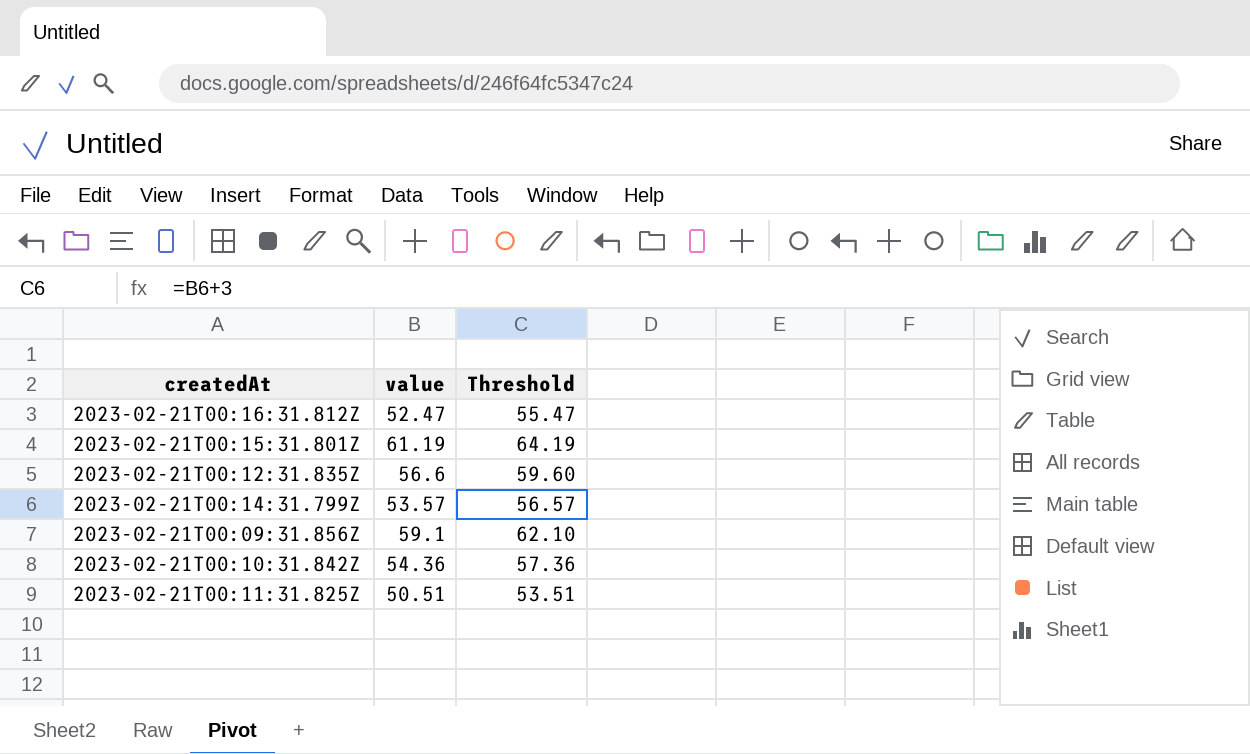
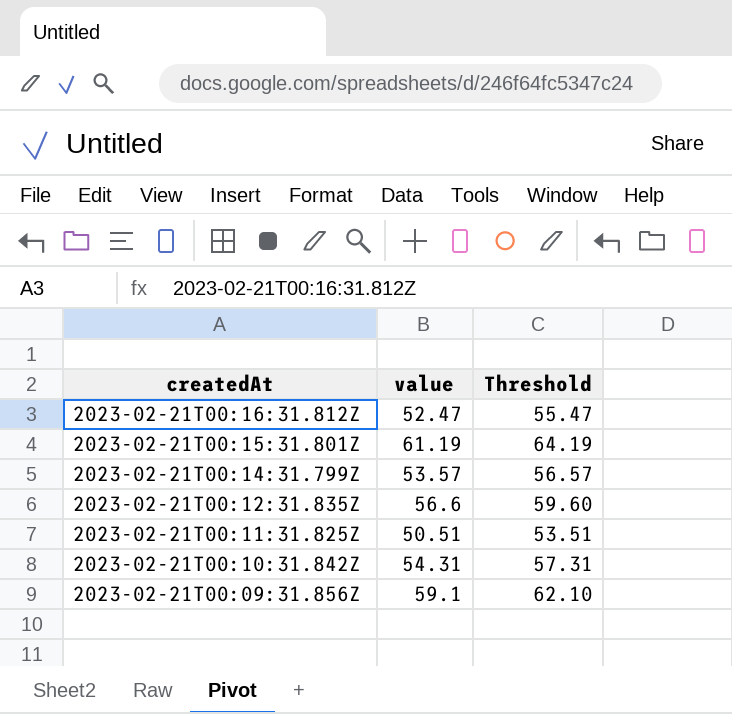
row order: none -> createdAt descending
2023-02-21T00:10:31.842Z | value: 54.36 -> 54.31
2023-02-21T00:10:31.842Z | Threshold: 57.36 -> 57.31

